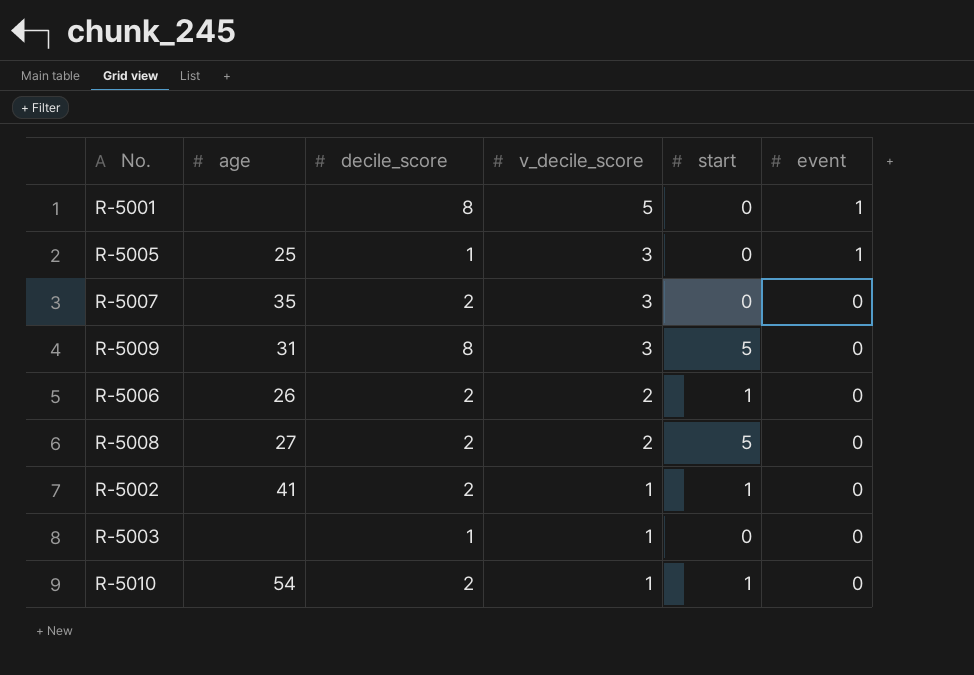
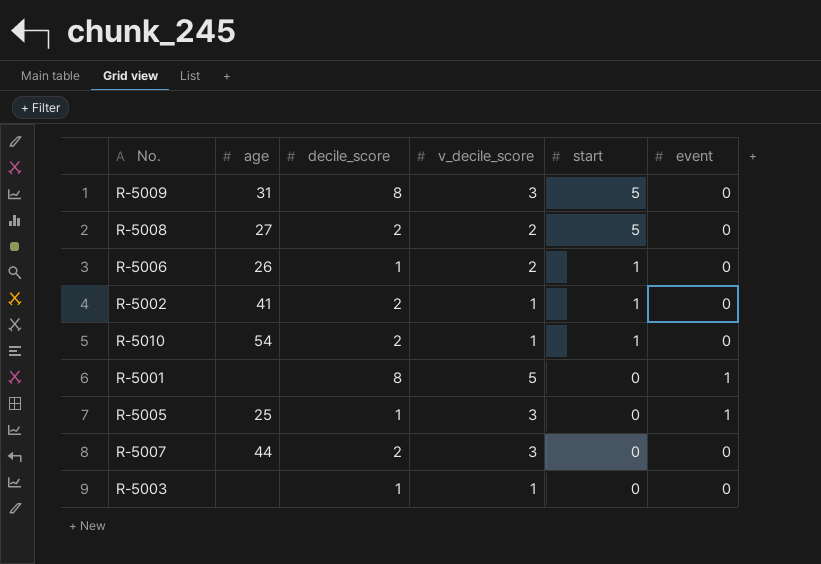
row order: v_decile_score descending -> start descending
R-5006 | decile_score: 2 -> 1
R-5007 | age: 35 -> 44

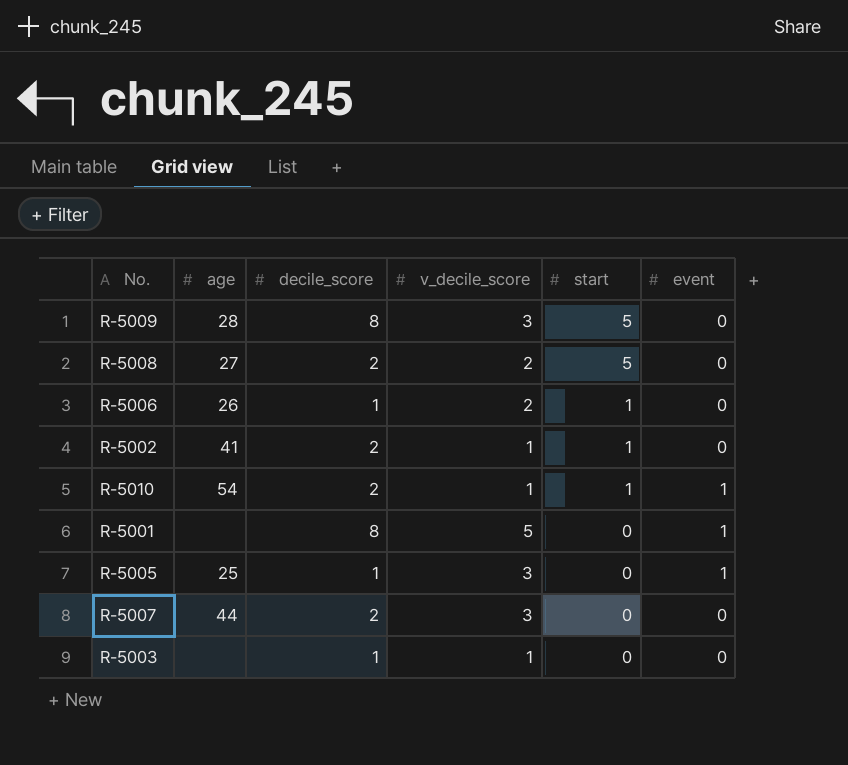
R-5009 | age: 31 -> 28
R-5010 | event: 0 -> 1

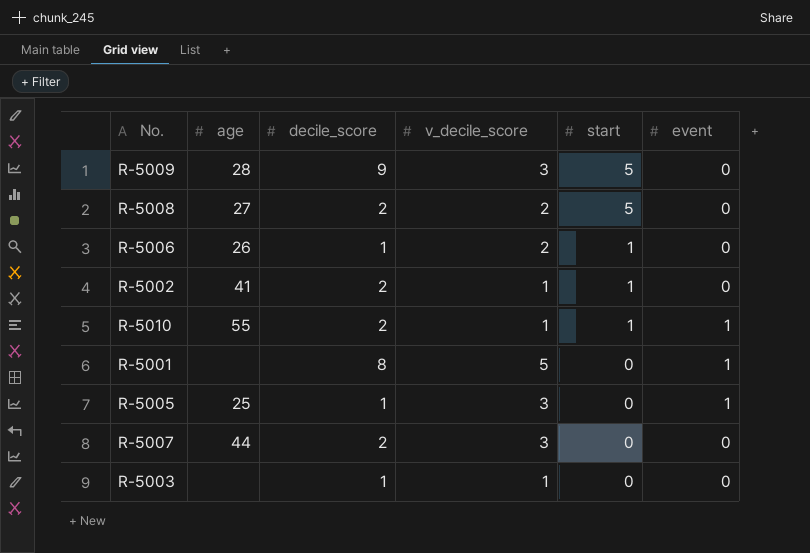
R-5009 | decile_score: 8 -> 9
R-5010 | age: 54 -> 55

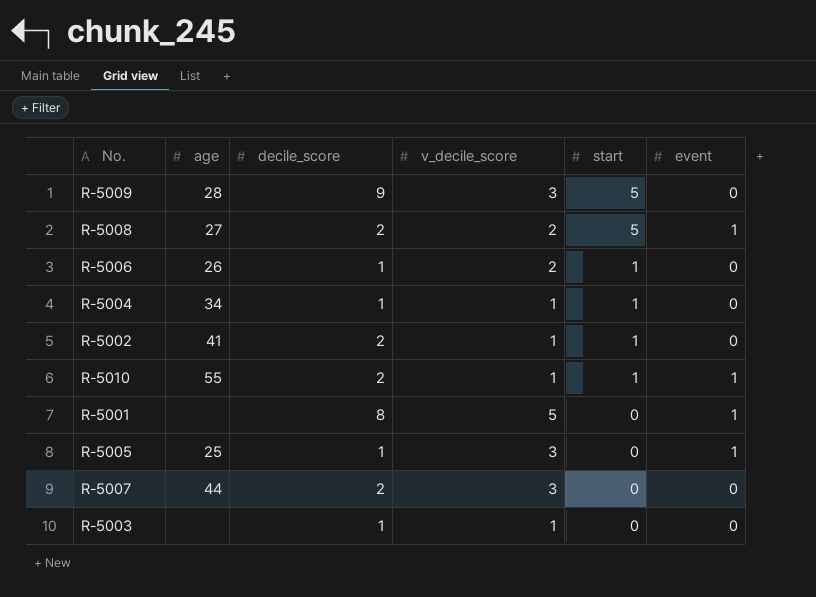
R-5008 | event: 0 -> 1
row R-5004: none -> 34 | 1 | 1 | 1 | 0

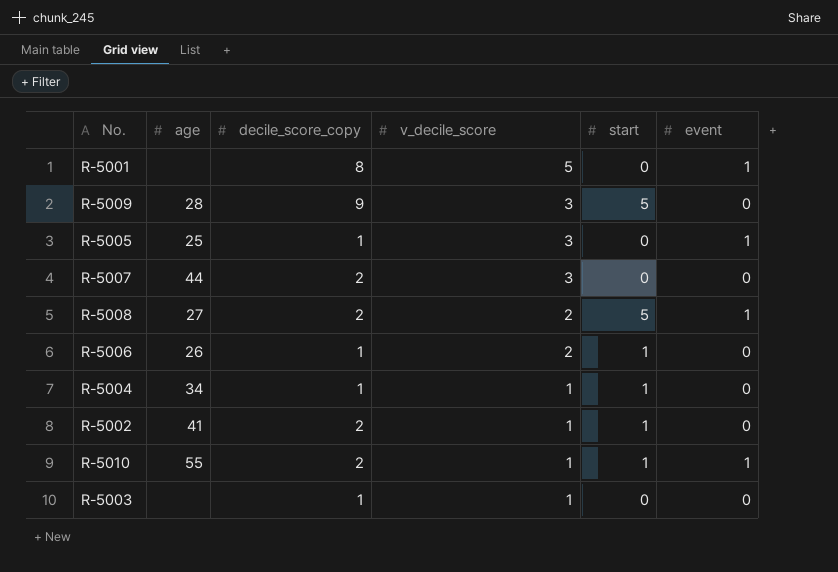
row order: start descending -> v_decile_score descending
column name: decile_score -> decile_score_copy

